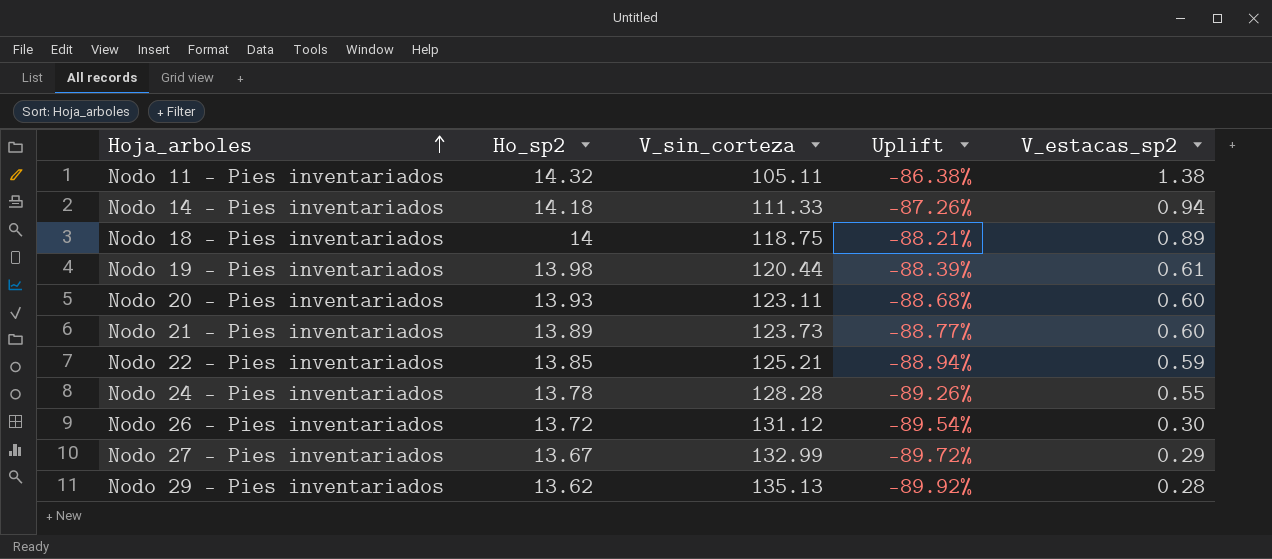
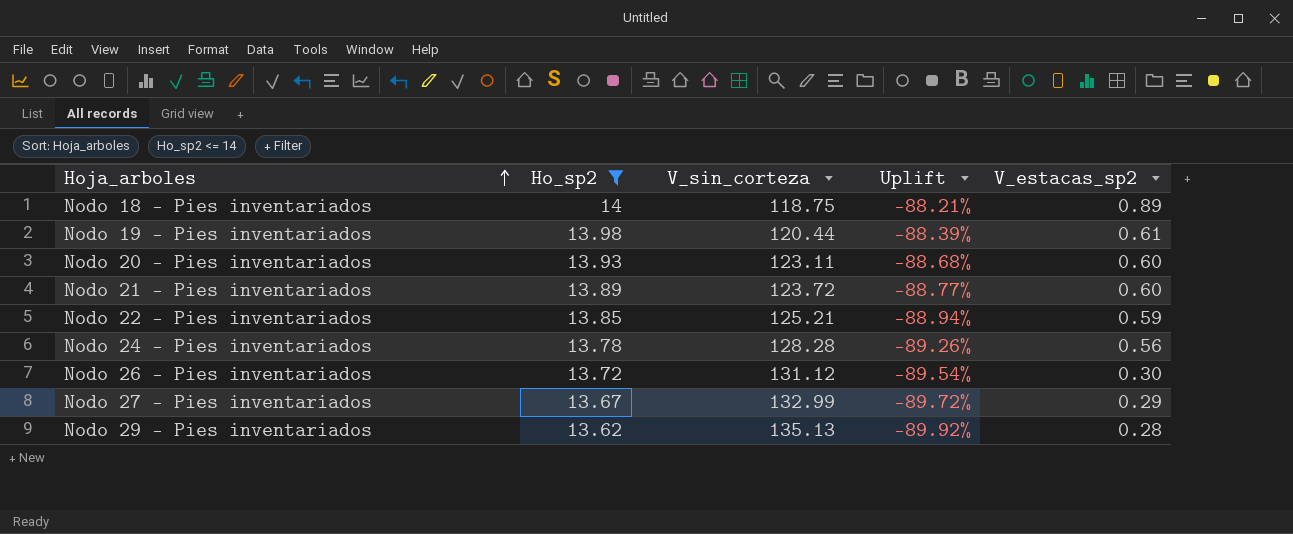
filter: none -> Ho_sp2 <= 14
Nodo 21 - Pies inventariados | V_sin_corteza: 123.73 -> 123.72
Nodo 24 - Pies inventariados | V_estacas_sp2: 0.55 -> 0.56

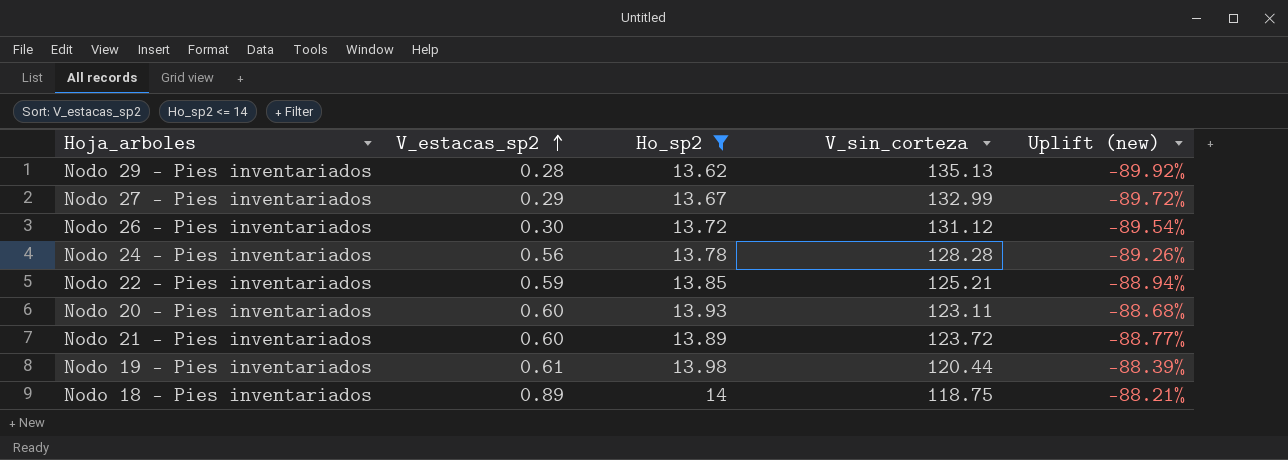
row order: Hoja_arboles ascending -> V_estacas_sp2 ascending
column V_estacas_sp2 | position: 5 -> 2
column name: Uplift -> Uplift (new)

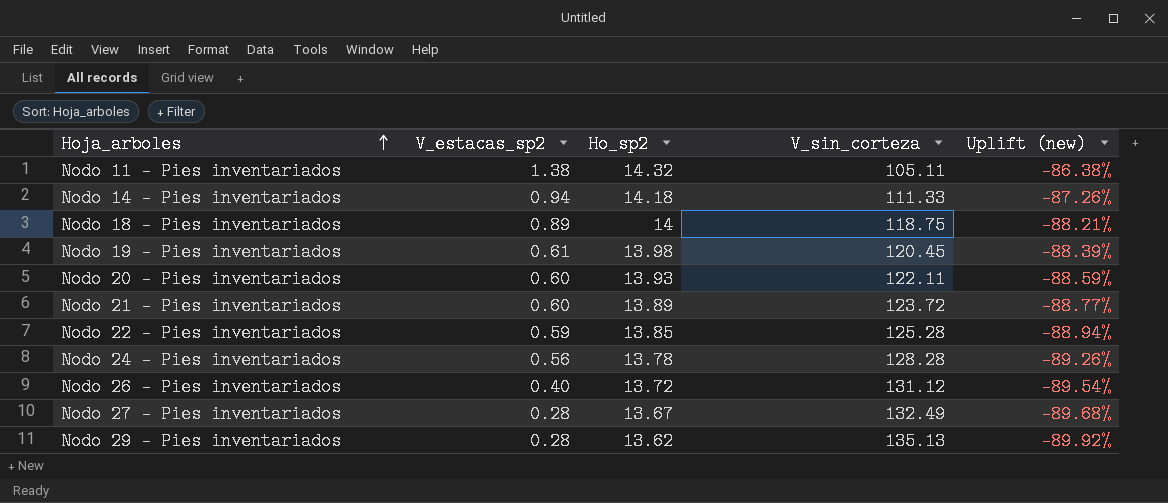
filter: Ho_sp2 <= 14 -> none
row order: V_estacas_sp2 ascending -> Hoja_arboles ascending
Nodo 19 - Pies inventariados | V_sin_corteza: 120.44 -> 120.45
Nodo 20 - Pies inventariados | V_sin_corteza: 123.11 -> 122.11
Nodo 20 - Pies inventariados | Uplift (new): -88.68% -> -88.59%
Nodo 22 - Pies inventariados | V_sin_corteza: 125.21 -> 125.28
Nodo 26 - Pies inventariados | V_estacas_sp2: 0.30 -> 0.40
Nodo 27 - Pies inventariados | V_estacas_sp2: 0.29 -> 0.28
Nodo 27 - Pies inventariados | V_sin_corteza: 132.99 -> 132.49
Nodo 27 - Pies inventariados | Uplift (new): -89.72% -> -89.68%

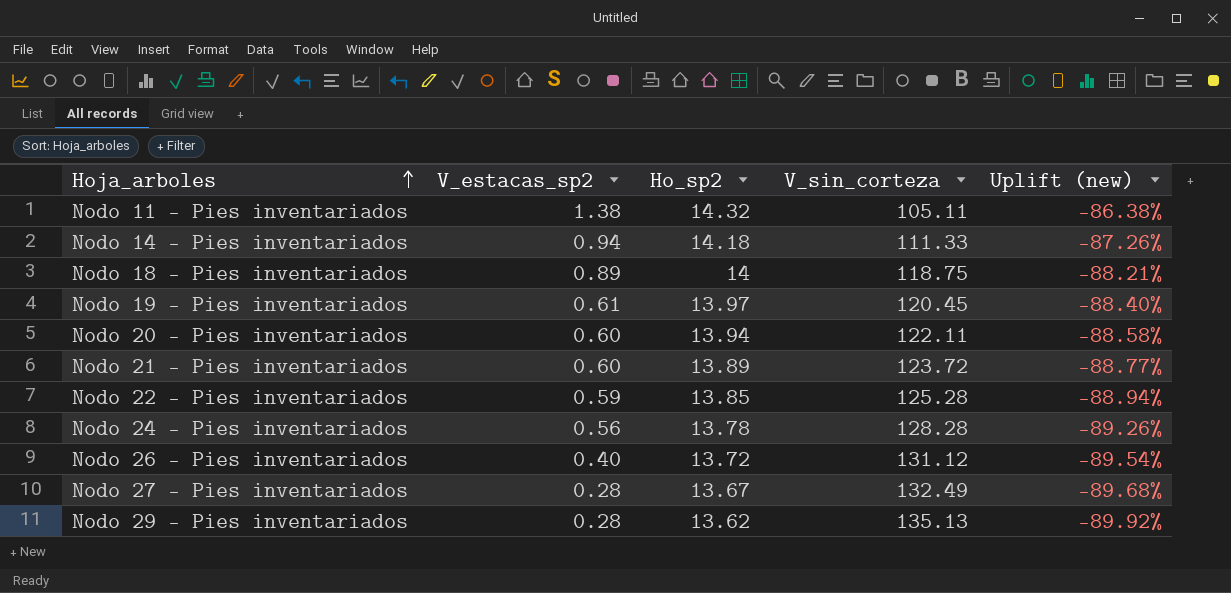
Nodo 19 - Pies inventariados | Ho_sp2: 13.98 -> 13.97
Nodo 19 - Pies inventariados | Uplift (new): -88.39% -> -88.40%
Nodo 20 - Pies inventariados | Ho_sp2: 13.93 -> 13.94
Nodo 20 - Pies inventariados | Uplift (new): -88.59% -> -88.58%

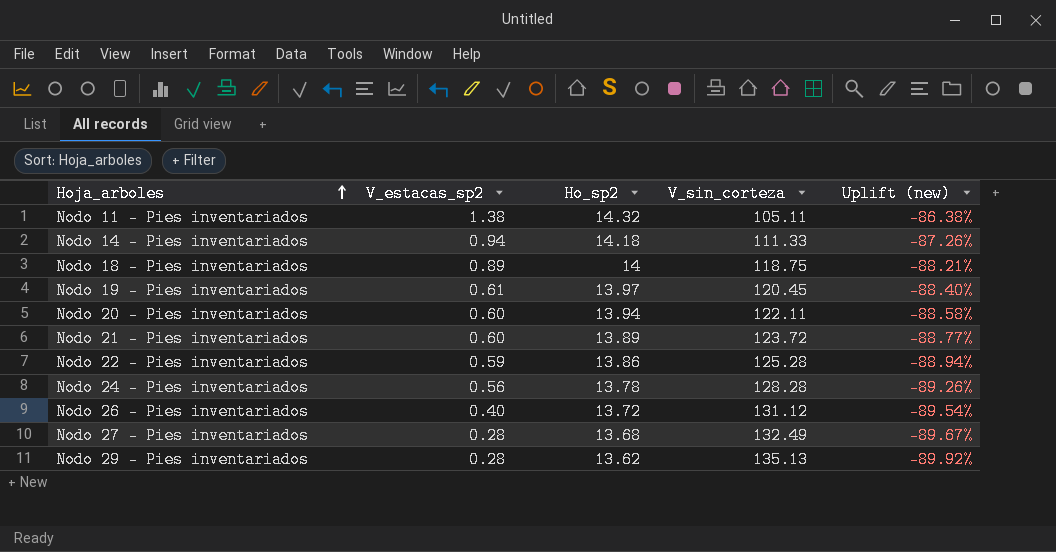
Nodo 22 - Pies inventariados | Ho_sp2: 13.85 -> 13.86
Nodo 27 - Pies inventariados | Ho_sp2: 13.67 -> 13.68
Nodo 27 - Pies inventariados | Uplift (new): -89.68% -> -89.67%

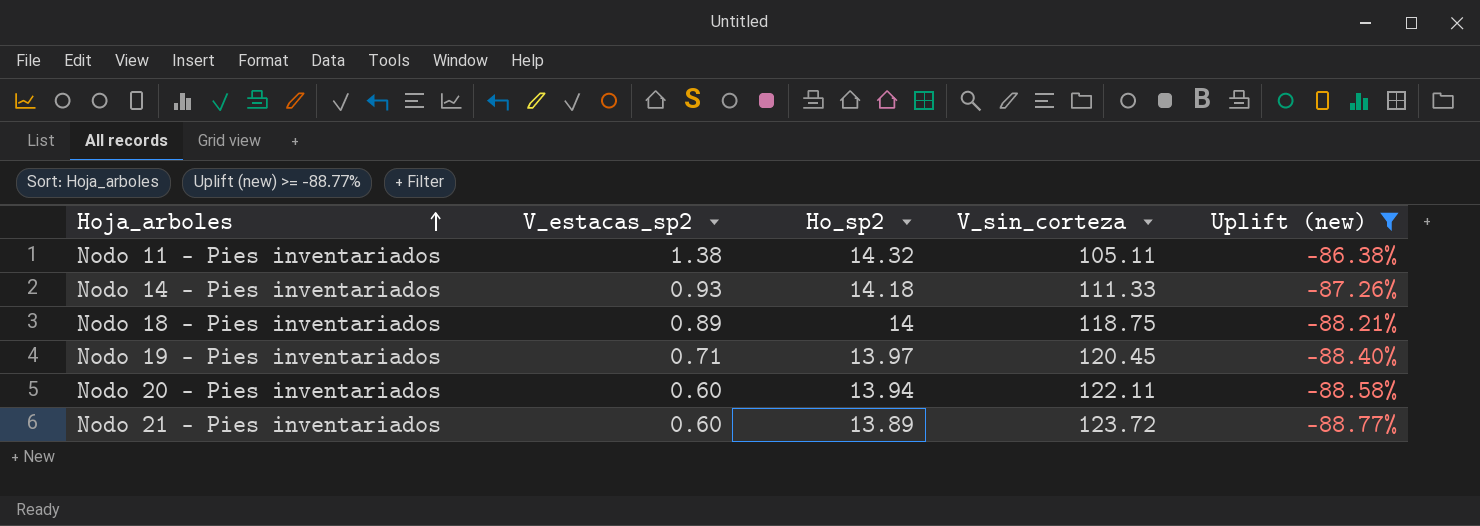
filter: none -> Uplift (new) >= -88.77%
Nodo 14 - Pies inventariados | V_estacas_sp2: 0.94 -> 0.93
Nodo 19 - Pies inventariados | V_estacas_sp2: 0.61 -> 0.71

